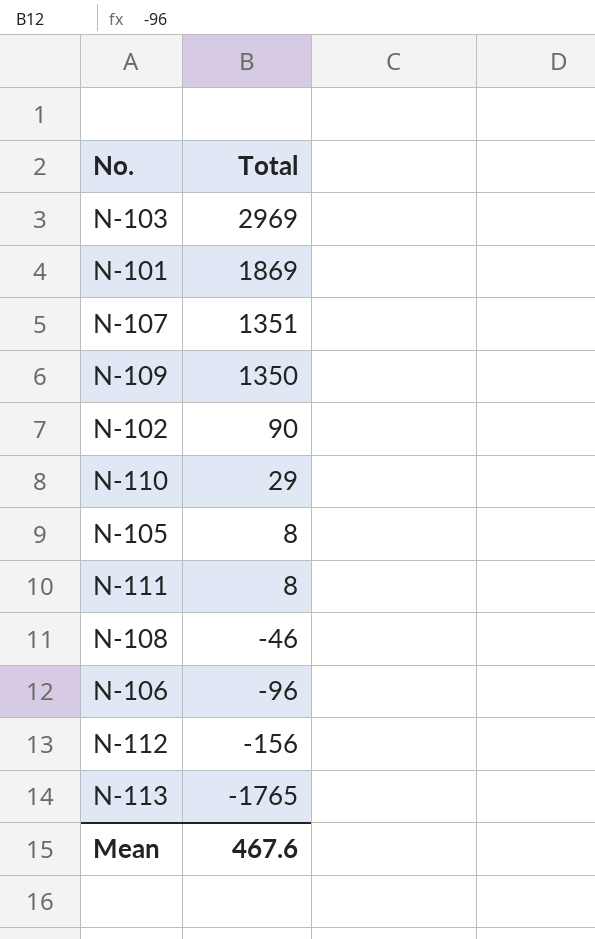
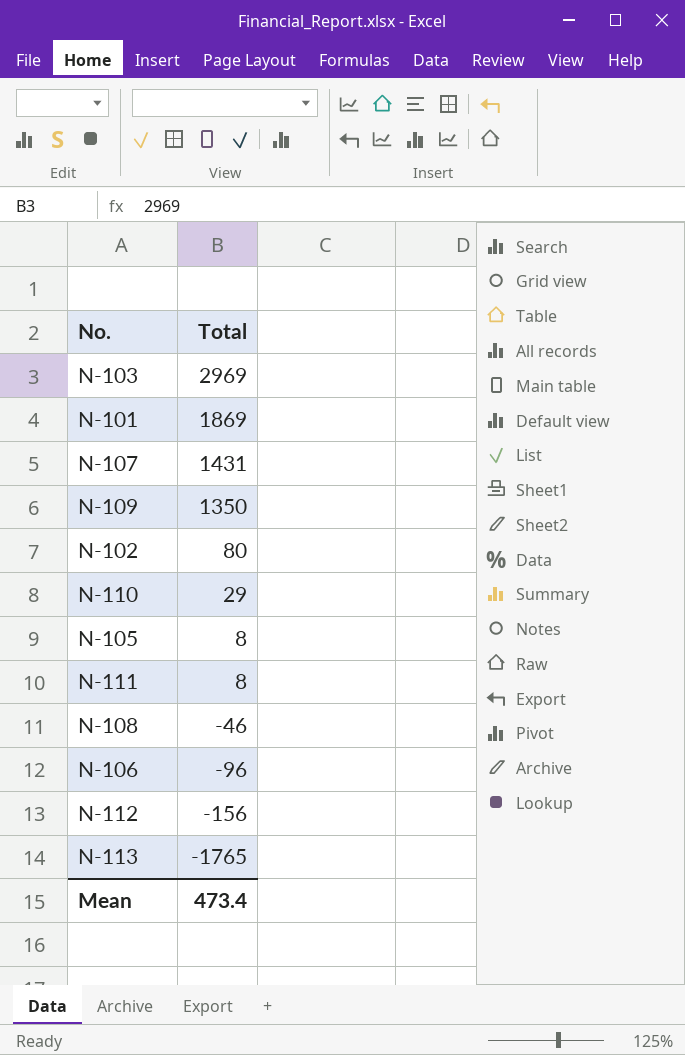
N-107 | Total: 1351 -> 1431
N-102 | Total: 90 -> 80
Mean | Total: 467.6 -> 473.4

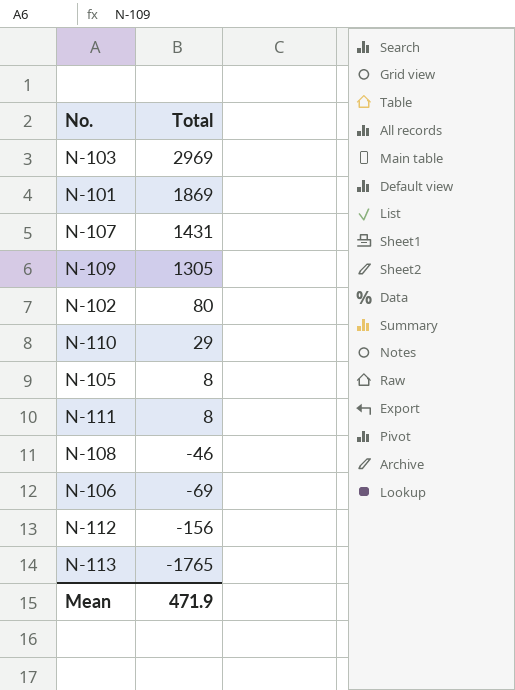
N-109 | Total: 1350 -> 1305
N-106 | Total: -96 -> -69
Mean | Total: 473.4 -> 471.9

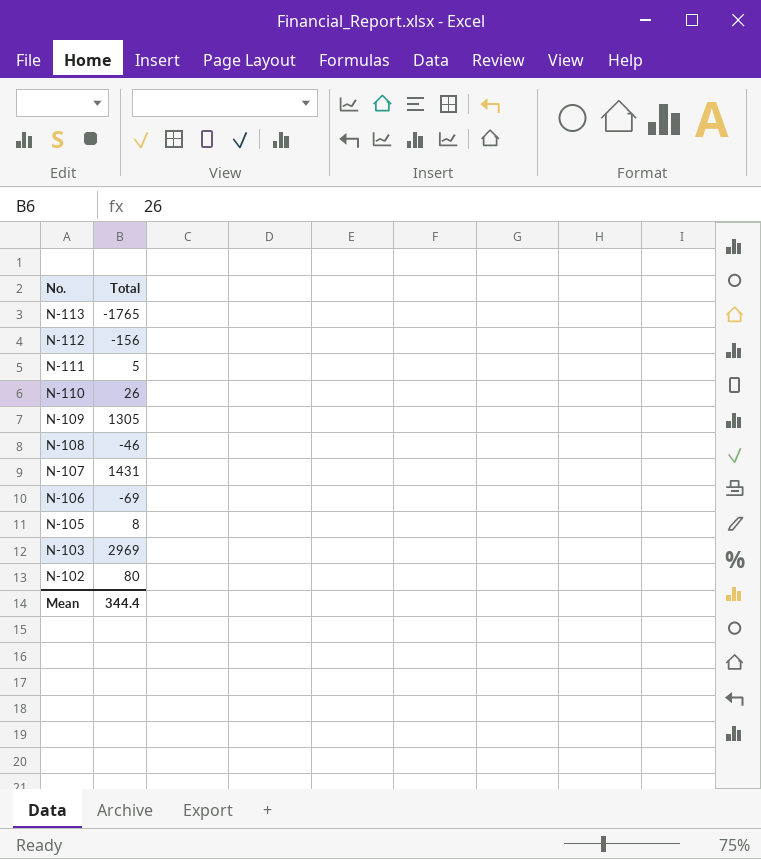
row order: Total descending -> No. descending
row N-101: 1869 -> none
N-111 | Total: 8 -> 5
N-110 | Total: 29 -> 26
Mean | Total: 471.9 -> 344.4

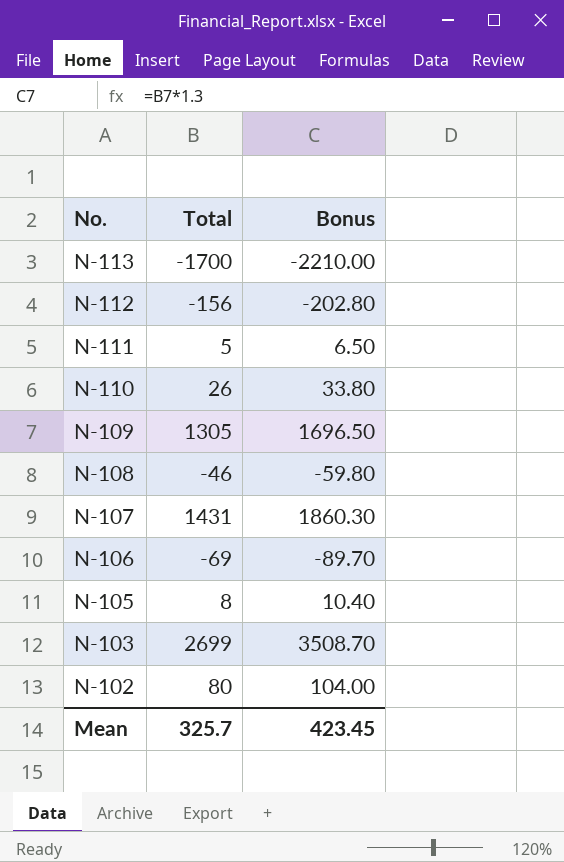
column Bonus | formula: none -> [Total] * 1.3
N-113 | Total: -1765 -> -1700
N-103 | Total: 2969 -> 2699
Mean | Total: 344.4 -> 325.7

